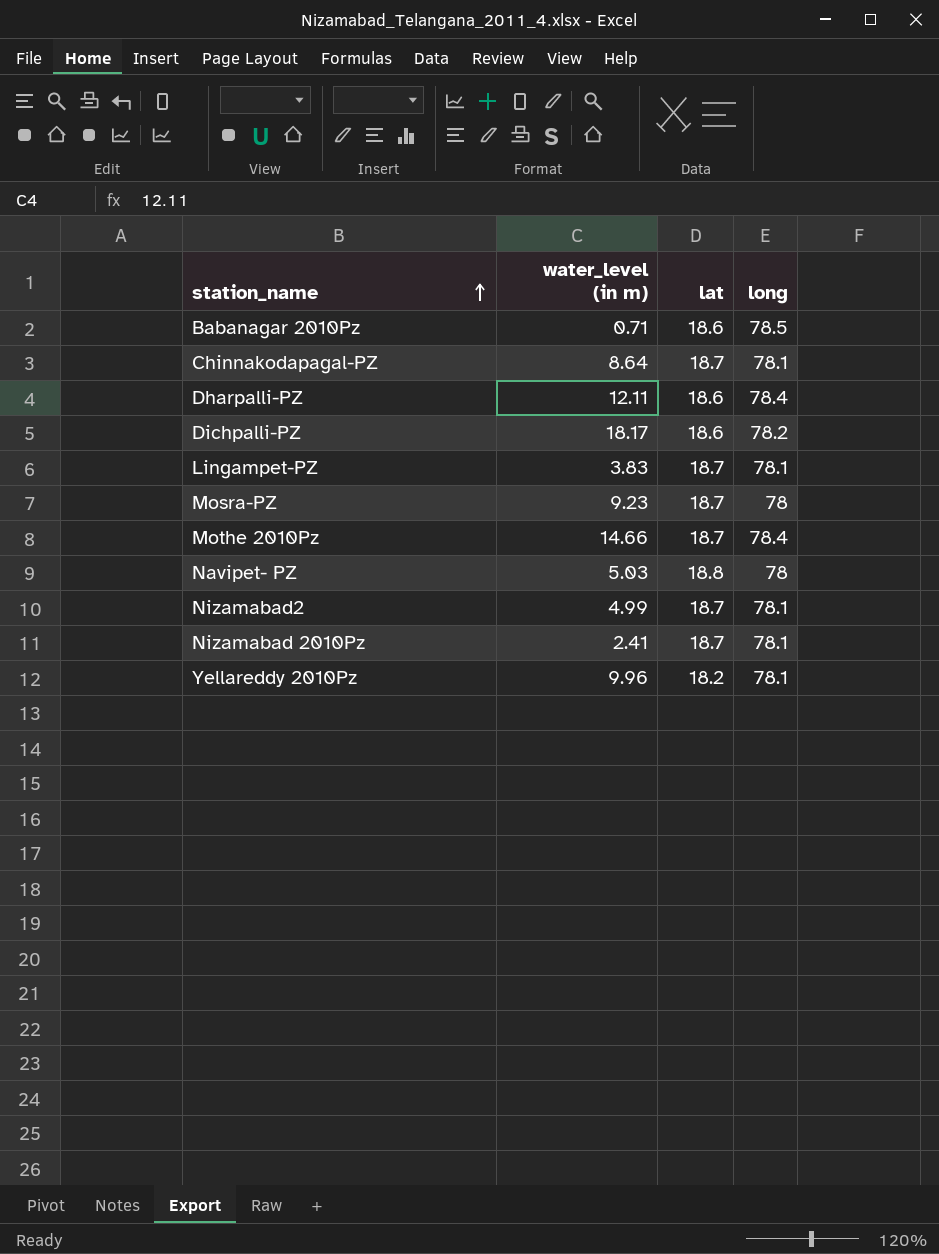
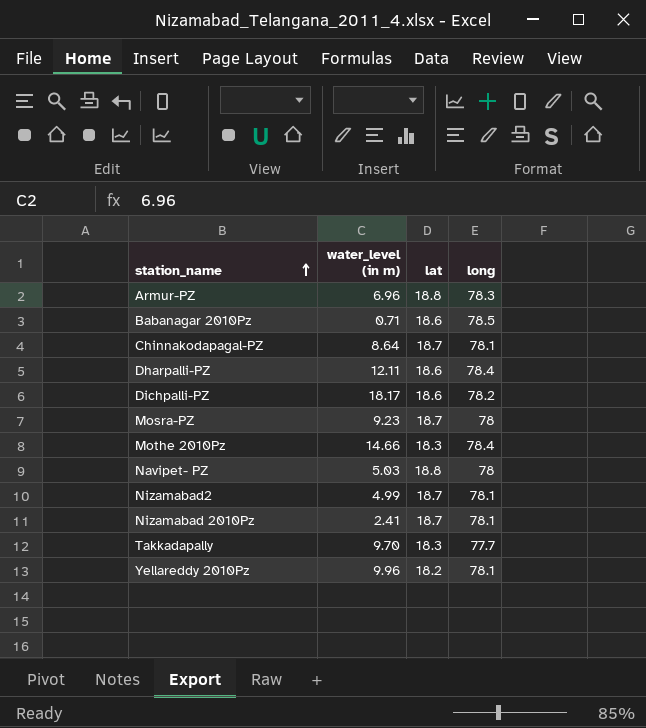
row Lingampet-PZ: 3.83 | 18.7 | 78.1 -> none
row Armur-PZ: none -> 6.96 | 18.8 | 78.3
Mothe 2010Pz | lat: 18.7 -> 18.3
row Takkadapally: none -> 9.70 | 18.3 | 77.7

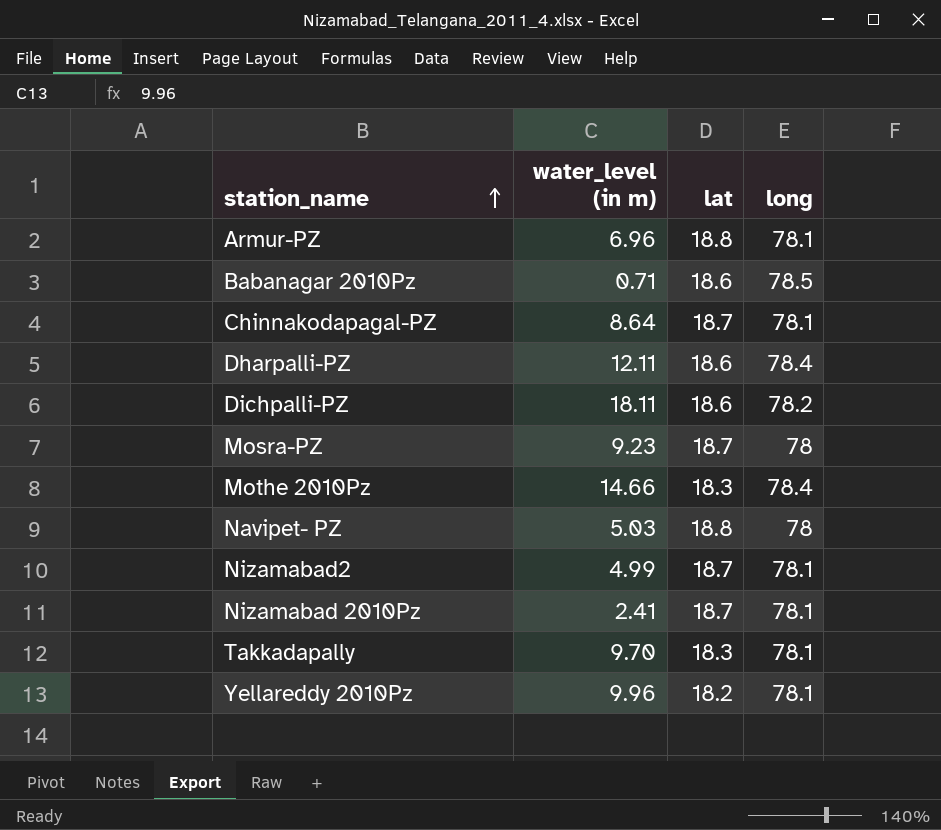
Armur-PZ | long: 78.3 -> 78.1
Dichpalli-PZ | water_level (in m): 18.17 -> 18.11
Takkadapally | long: 77.7 -> 78.1

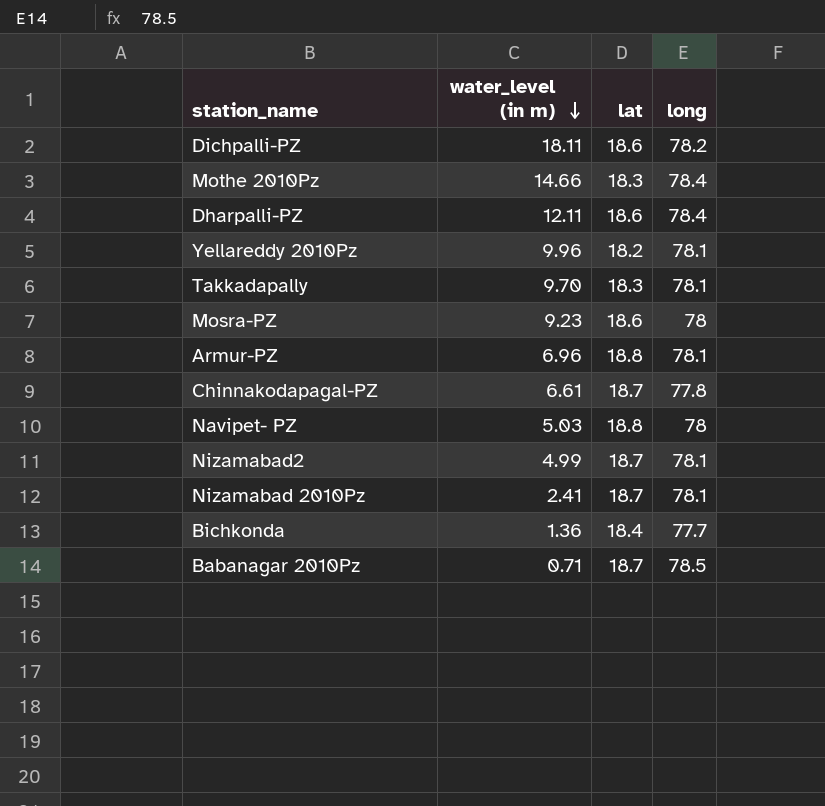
row order: station_name ascending -> water_level (in m) descending
Mosra-PZ | lat: 18.7 -> 18.6
Chinnakodapagal-PZ | water_level (in m): 8.64 -> 6.61
Chinnakodapagal-PZ | long: 78.1 -> 77.8
row Bichkonda: none -> 1.36 | 18.4 | 77.7
Babanagar 2010Pz | lat: 18.6 -> 18.7

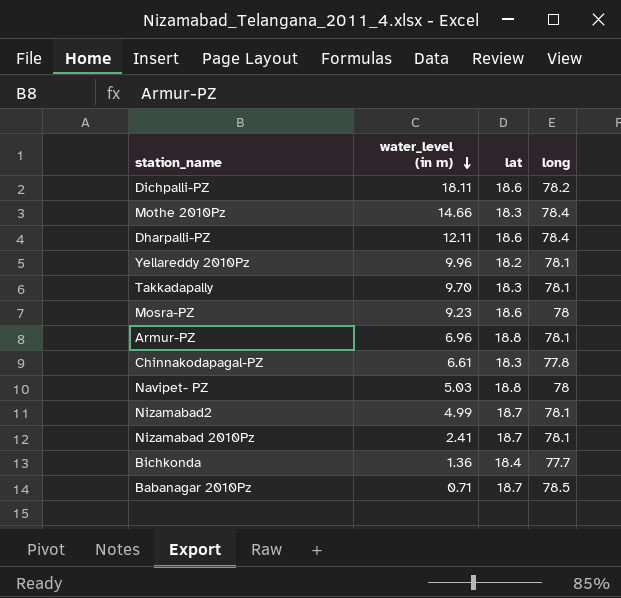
Chinnakodapagal-PZ | lat: 18.7 -> 18.3

